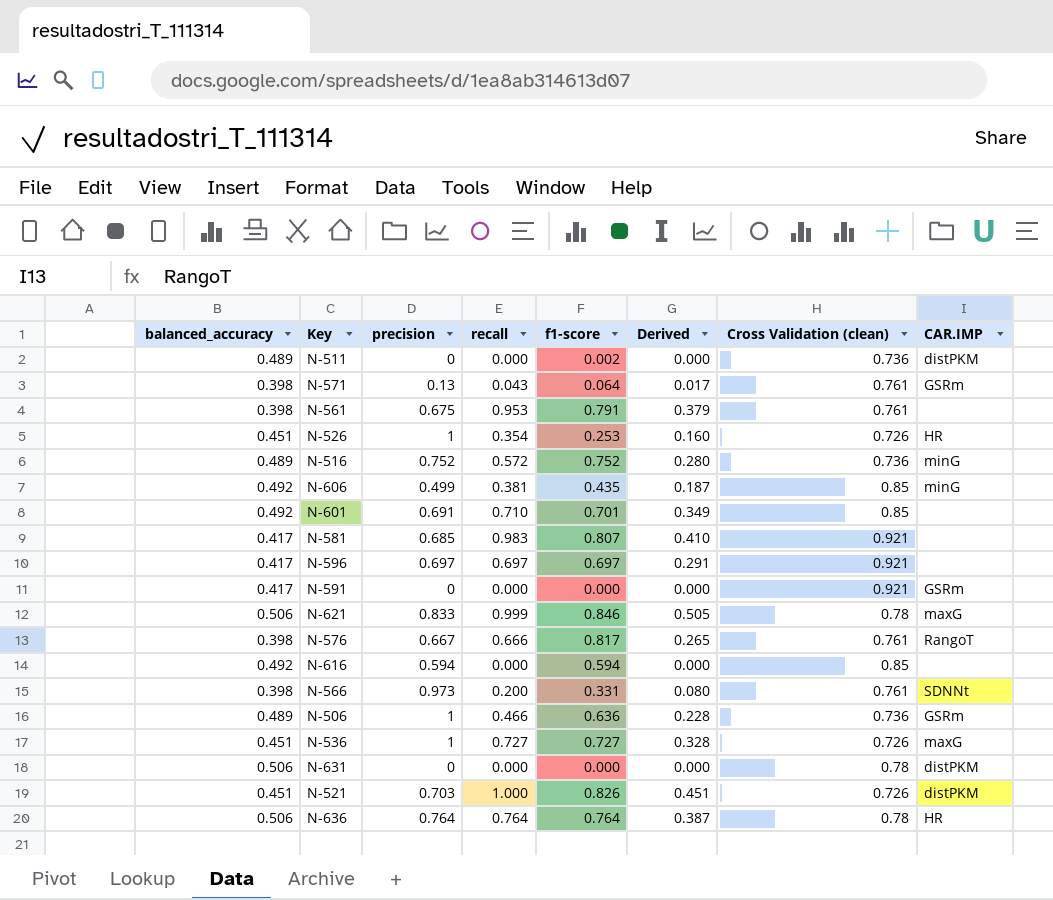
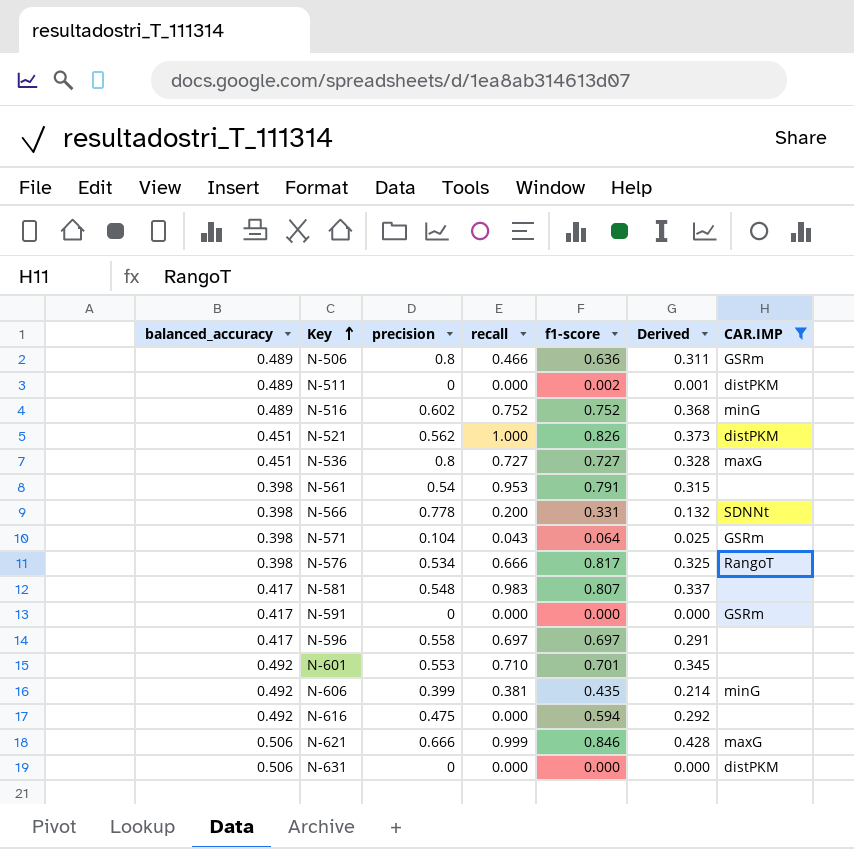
filter: none -> CAR.IMP != HR
row order: none -> Key ascending
column Cross Validation (clean) | position: 7 -> none
column Derived | formula: [balanced_accuracy] * [recall] -> [balanced_accuracy] * [f1-score]
N-506 | precision: 1 -> 0.8
N-516 | precision: 0.752 -> 0.602
N-516 | recall: 0.572 -> 0.752
N-521 | precision: 0.703 -> 0.562
N-536 | precision: 1 -> 0.8
N-561 | precision: 0.675 -> 0.54
N-566 | precision: 0.973 -> 0.778
N-571 | precision: 0.13 -> 0.104
N-576 | precision: 0.667 -> 0.534
N-581 | precision: 0.685 -> 0.548
N-596 | precision: 0.697 -> 0.558
N-601 | precision: 0.691 -> 0.553
N-606 | precision: 0.499 -> 0.399
N-616 | precision: 0.594 -> 0.475
N-621 | precision: 0.833 -> 0.666

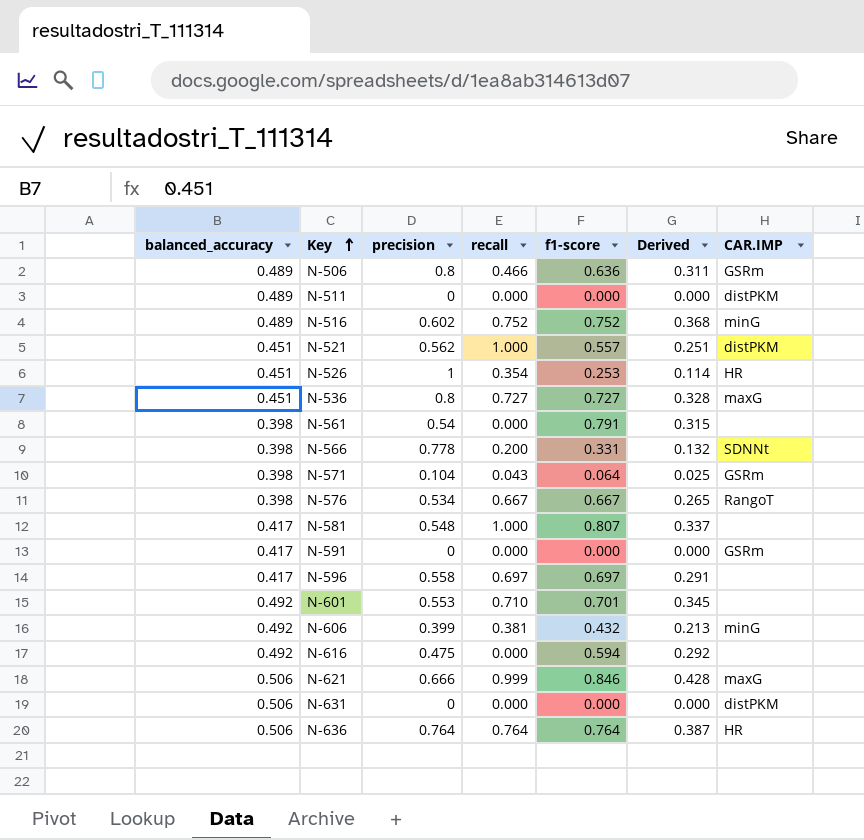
filter: CAR.IMP != HR -> none
N-511 | f1-score: 0.002 -> 0.000
N-511 | Derived: 0.001 -> 0.000
N-521 | f1-score: 0.826 -> 0.557
N-521 | Derived: 0.373 -> 0.251
N-561 | recall: 0.953 -> 0.000
N-576 | recall: 0.666 -> 0.667
N-576 | f1-score: 0.817 -> 0.667
N-576 | Derived: 0.325 -> 0.265
N-581 | recall: 0.983 -> 1.000
N-606 | f1-score: 0.435 -> 0.432
N-606 | Derived: 0.214 -> 0.213

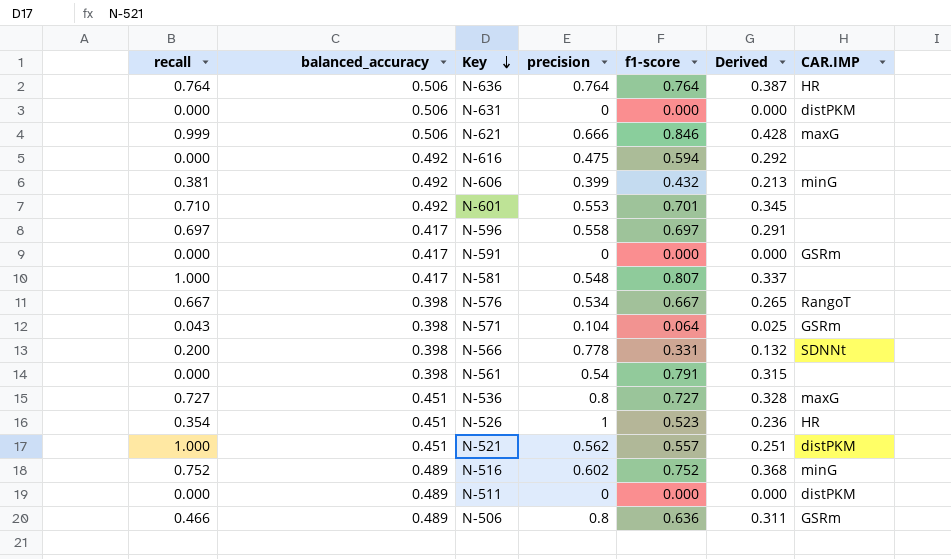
row order: Key ascending -> Key descending
column recall | position: 4 -> 1
N-526 | f1-score: 0.253 -> 0.523
N-526 | Derived: 0.114 -> 0.236

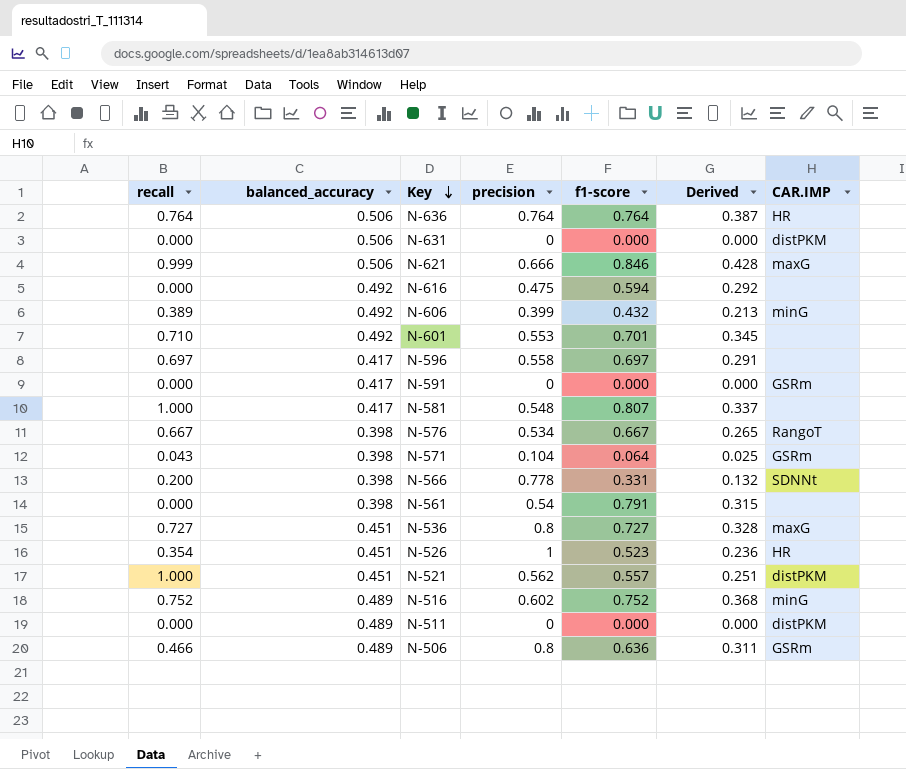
N-606 | recall: 0.381 -> 0.389

